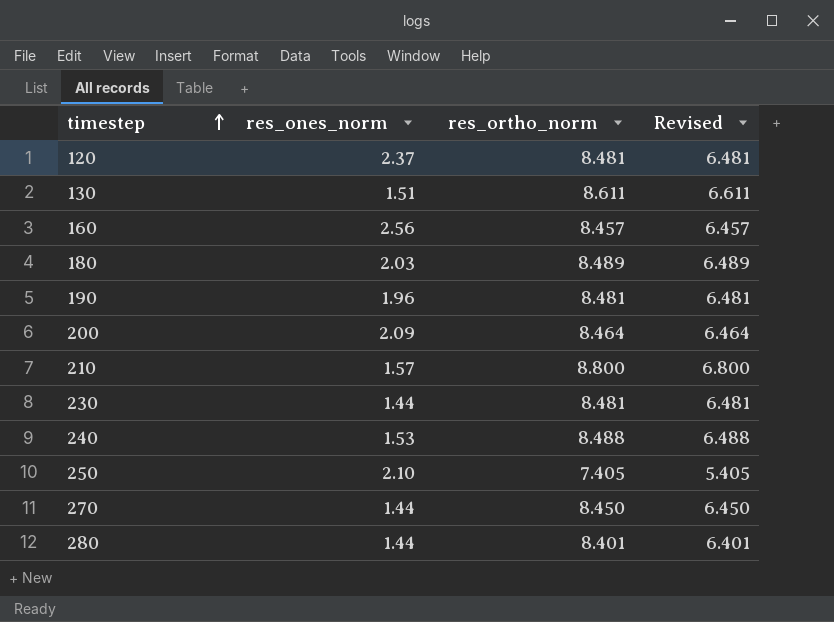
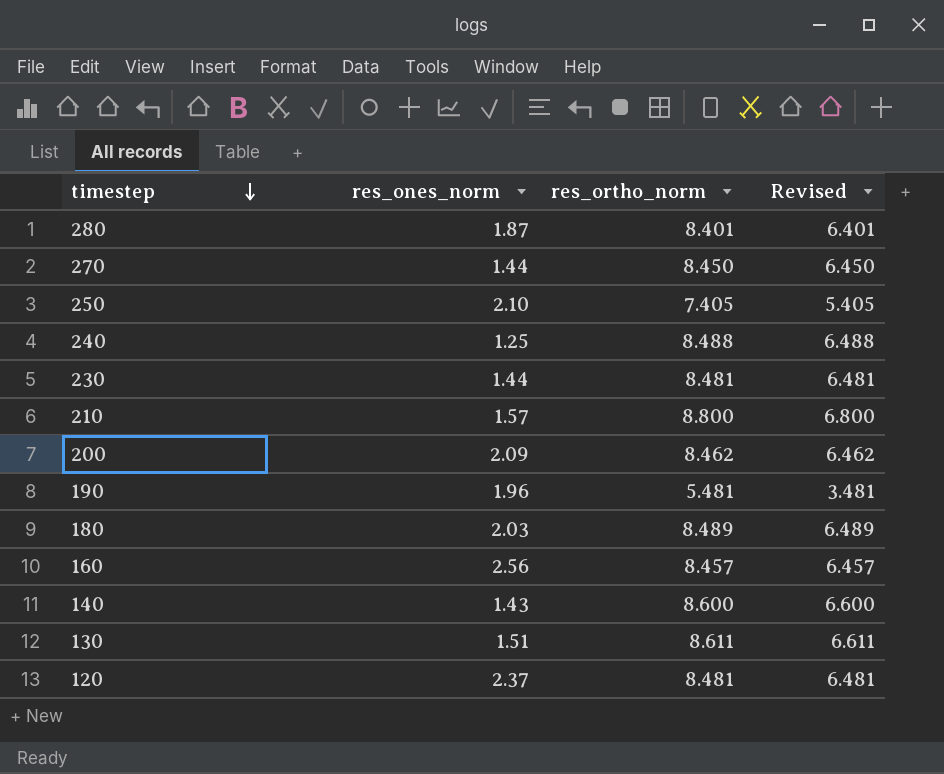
row order: timestep ascending -> timestep descending
280 | res_ones_norm: 1.44 -> 1.87
240 | res_ones_norm: 1.53 -> 1.25
200 | res_ortho_norm: 8.464 -> 8.462
200 | Revised: 6.464 -> 6.462
190 | res_ortho_norm: 8.481 -> 5.481
190 | Revised: 6.481 -> 3.481
row 140: none -> 1.43 | 8.600 | 6.600

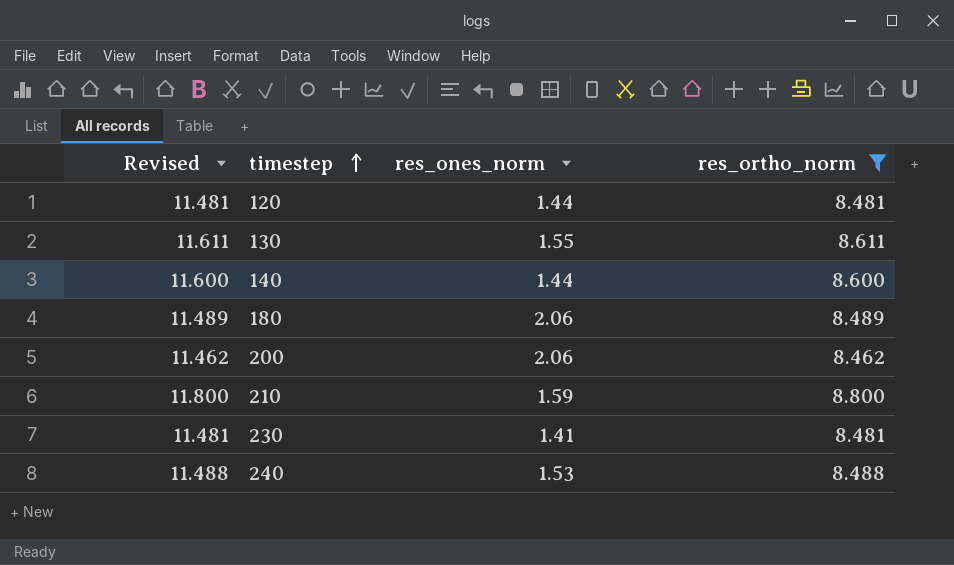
filter: none -> res_ortho_norm >= 8.462
row order: timestep descending -> timestep ascending
column Revised | formula: [res_ortho_norm] - 2 -> [res_ortho_norm] + 3
column Revised | position: 4 -> 1
120 | res_ones_norm: 2.37 -> 1.44
130 | res_ones_norm: 1.51 -> 1.55
140 | res_ones_norm: 1.43 -> 1.44
180 | res_ones_norm: 2.03 -> 2.06
200 | res_ones_norm: 2.09 -> 2.06
210 | res_ones_norm: 1.57 -> 1.59
230 | res_ones_norm: 1.44 -> 1.41
240 | res_ones_norm: 1.25 -> 1.53

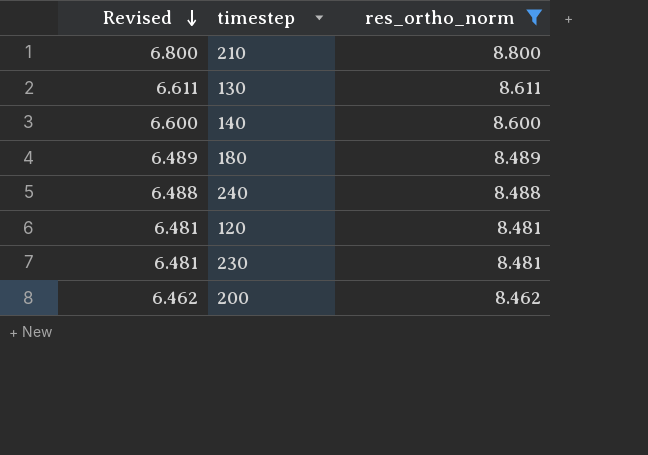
row order: timestep ascending -> Revised descending
column res_ones_norm | position: 3 -> none
column Revised | formula: [res_ortho_norm] + 3 -> [res_ortho_norm] - 2

